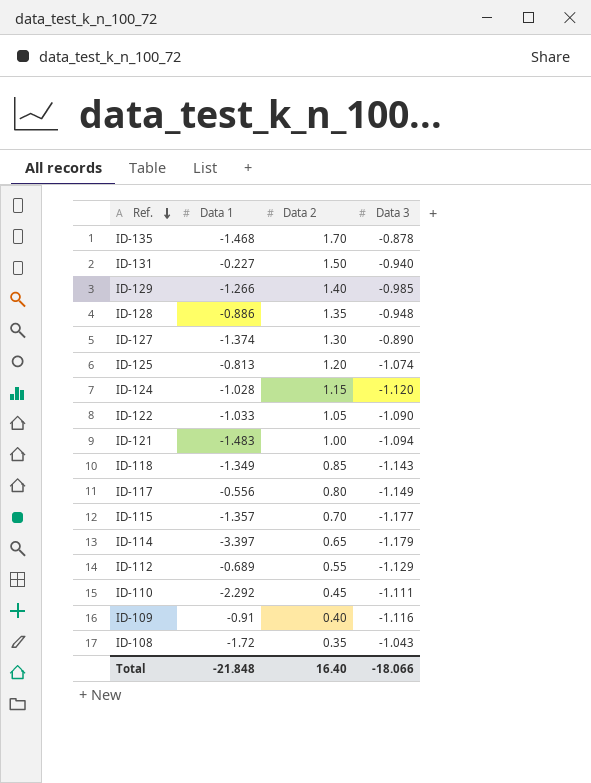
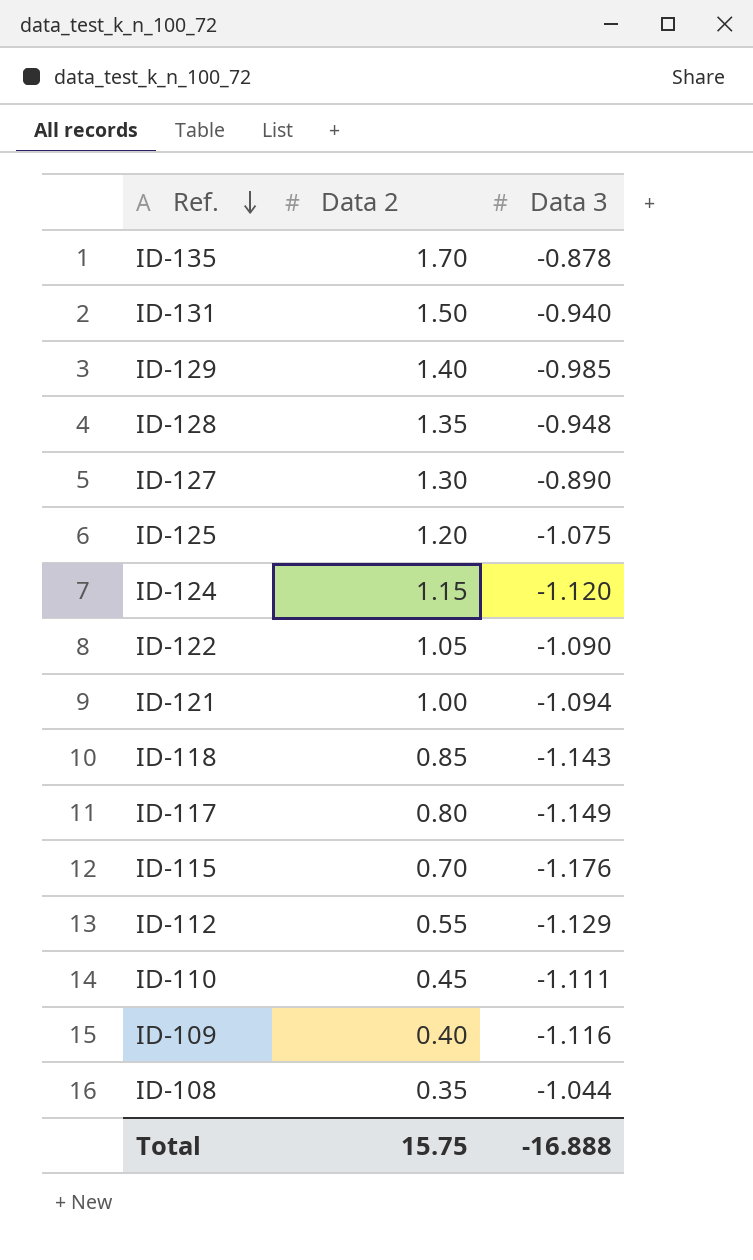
column Data 1 | position: 2 -> none
row ID-114: -3.397 | 0.65 | -1.179 -> none
ID-125 | Data 3: -1.074 -> -1.075
ID-115 | Data 3: -1.177 -> -1.176
ID-108 | Data 3: -1.043 -> -1.044
Total | Data 2: 16.40 -> 15.75
Total | Data 3: -18.066 -> -16.888

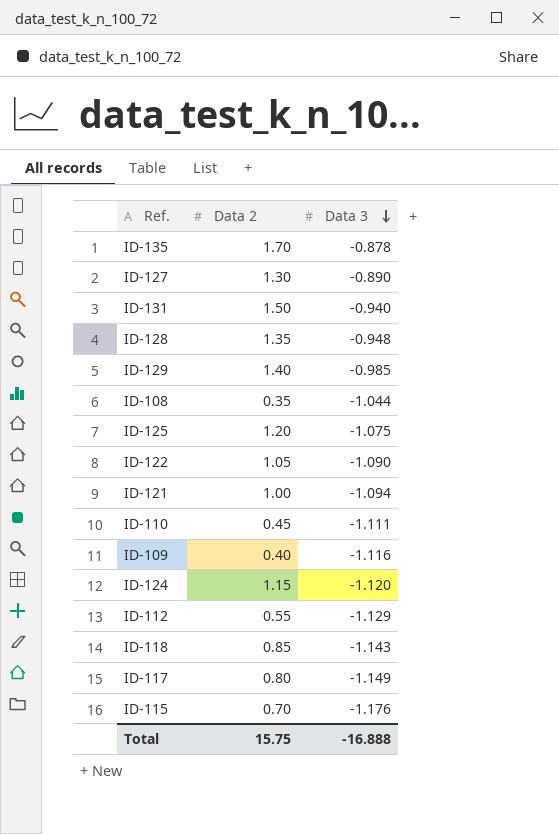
row order: Ref. descending -> Data 3 descending

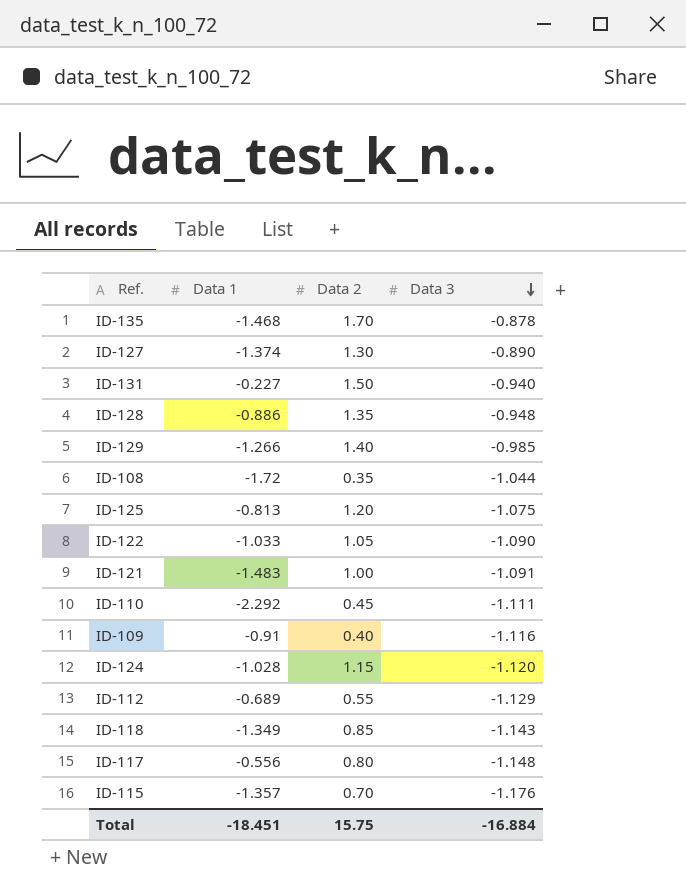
column Data 1 | position: none -> 2
ID-121 | Data 3: -1.094 -> -1.091
ID-117 | Data 3: -1.149 -> -1.148
Total | Data 3: -16.888 -> -16.884

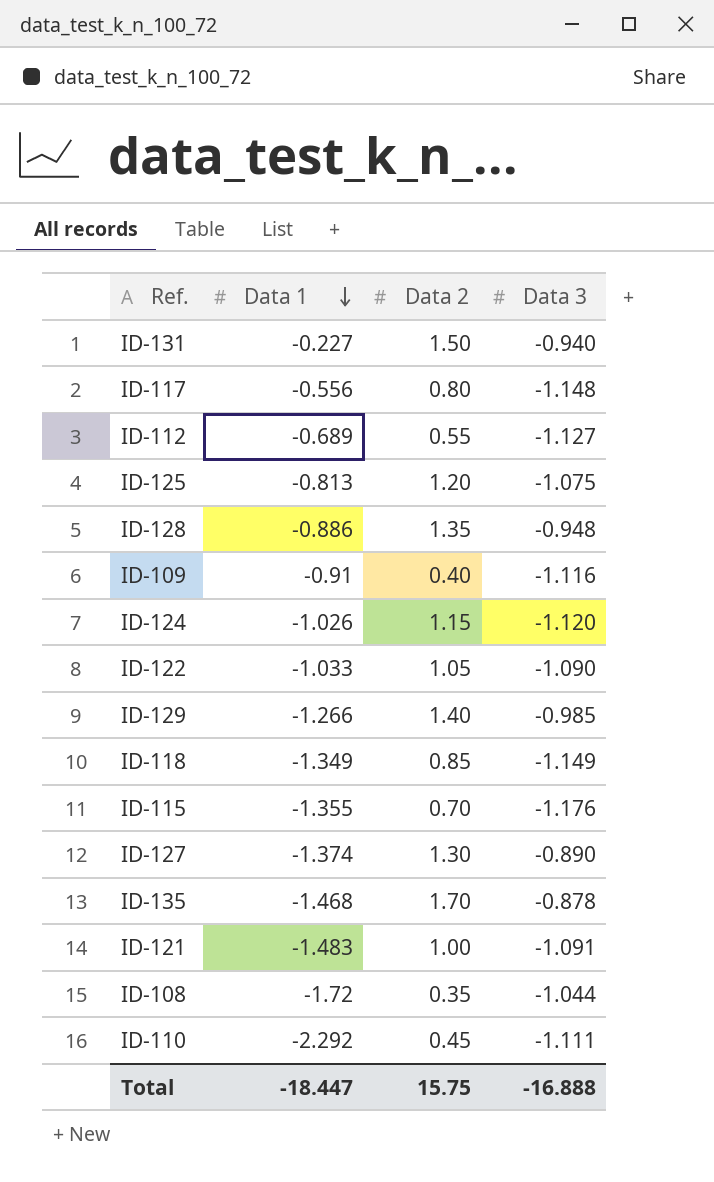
row order: Data 3 descending -> Data 1 descending
ID-112 | Data 3: -1.129 -> -1.127
ID-124 | Data 1: -1.028 -> -1.026
ID-118 | Data 3: -1.143 -> -1.149
ID-115 | Data 1: -1.357 -> -1.355
Total | Data 1: -18.451 -> -18.447
Total | Data 3: -16.884 -> -16.888

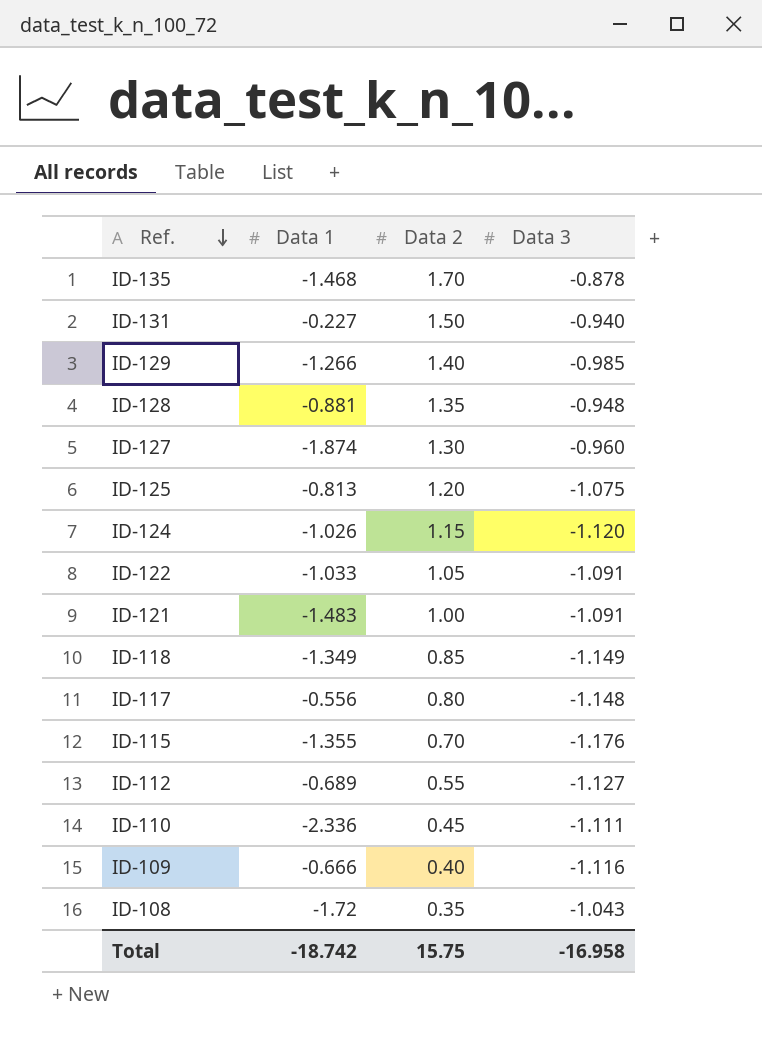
row order: Data 1 descending -> Ref. descending
ID-128 | Data 1: -0.886 -> -0.881
ID-127 | Data 1: -1.374 -> -1.874
ID-127 | Data 3: -0.890 -> -0.960
ID-122 | Data 3: -1.090 -> -1.091
ID-110 | Data 1: -2.292 -> -2.336
ID-109 | Data 1: -0.91 -> -0.666
ID-108 | Data 3: -1.044 -> -1.043
Total | Data 1: -18.447 -> -18.742
Total | Data 3: -16.888 -> -16.958

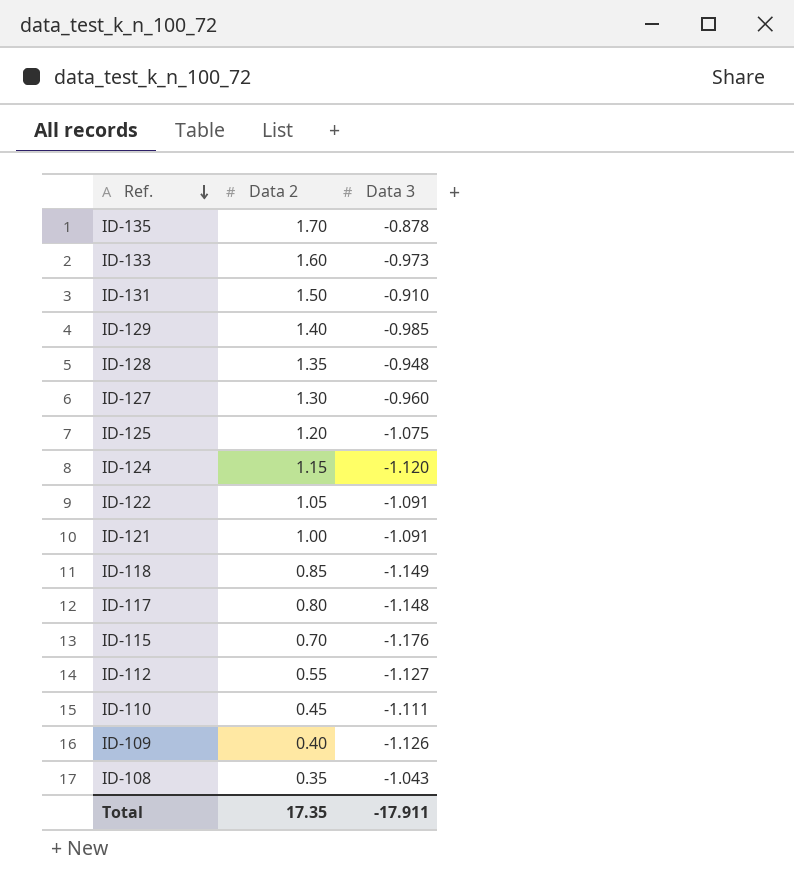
column Data 1 | position: 2 -> none
row ID-133: none -> 1.60 | -0.973
ID-131 | Data 3: -0.940 -> -0.910
ID-109 | Data 3: -1.116 -> -1.126
Total | Data 2: 15.75 -> 17.35
Total | Data 3: -16.958 -> -17.911

